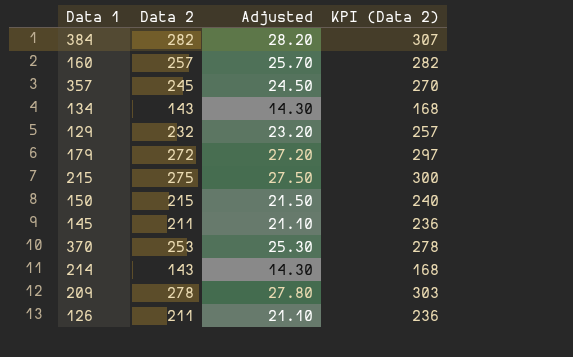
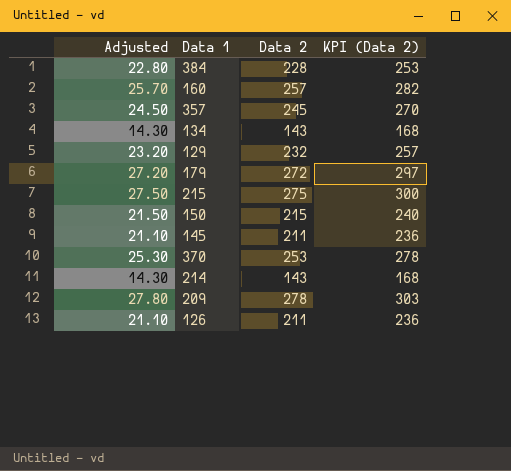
column Adjusted | position: 3 -> 1
384 | Adjusted: 28.20 -> 22.80
384 | Data 2: 282 -> 228
384 | KPI (Data 2): 307 -> 253

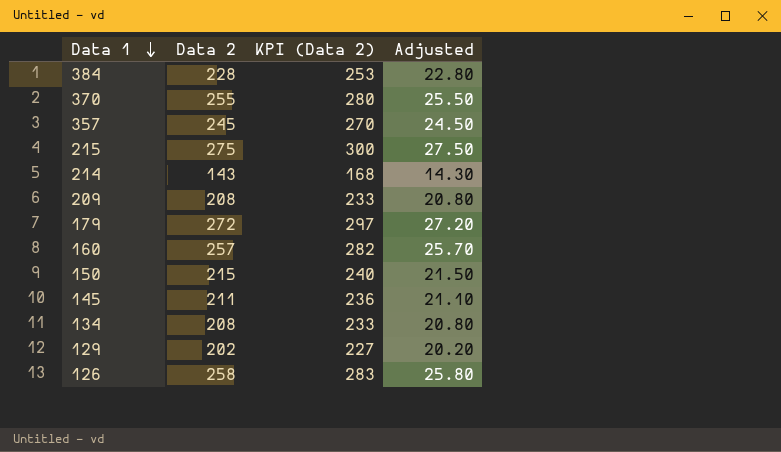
row order: none -> Data 1 descending
column Adjusted | position: 1 -> 4
370 | Data 2: 253 -> 255
370 | KPI (Data 2): 278 -> 280
370 | Adjusted: 25.30 -> 25.50
209 | Data 2: 278 -> 208
209 | KPI (Data 2): 303 -> 233
209 | Adjusted: 27.80 -> 20.80
134 | Data 2: 143 -> 208
134 | KPI (Data 2): 168 -> 233
134 | Adjusted: 14.30 -> 20.80
129 | Data 2: 232 -> 202
129 | KPI (Data 2): 257 -> 227
129 | Adjusted: 23.20 -> 20.20
126 | Data 2: 211 -> 258
126 | KPI (Data 2): 236 -> 283
126 | Adjusted: 21.10 -> 25.80

